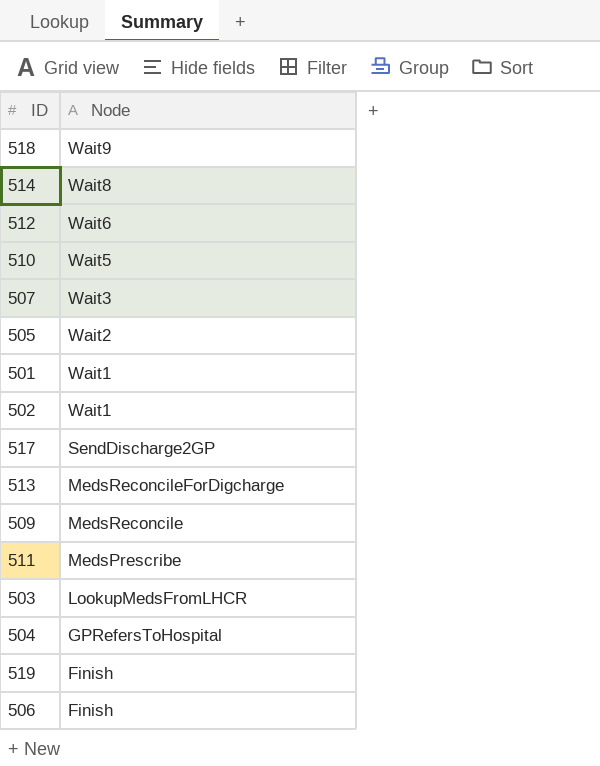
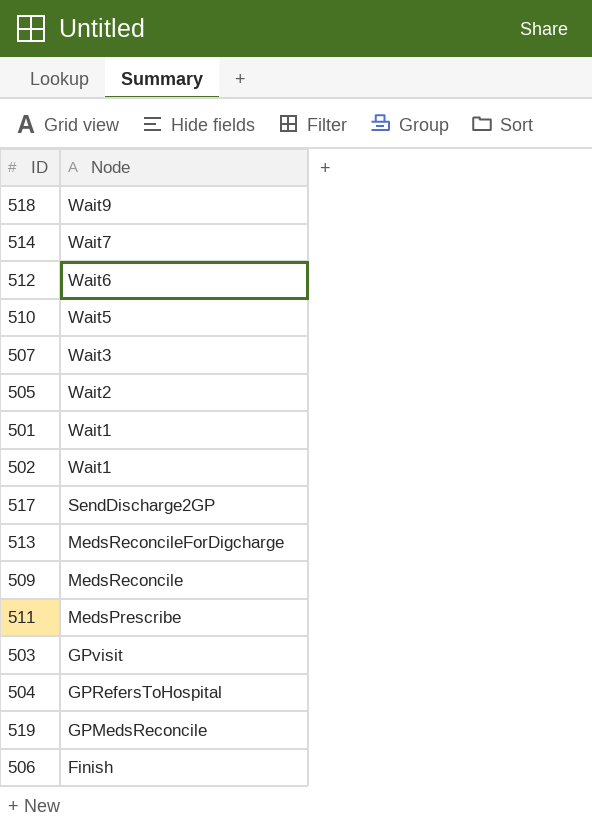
514 | Node: Wait8 -> Wait7
503 | Node: LookupMedsFromLHCR -> GPvisit
519 | Node: Finish -> GPMedsReconcile

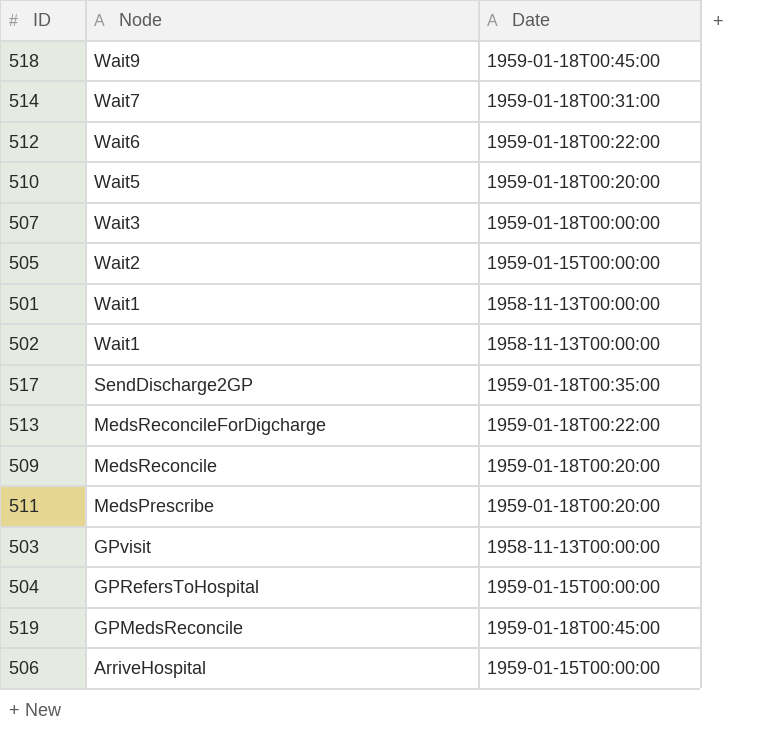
column Date | position: none -> 3
506 | Node: Finish -> ArriveHospital

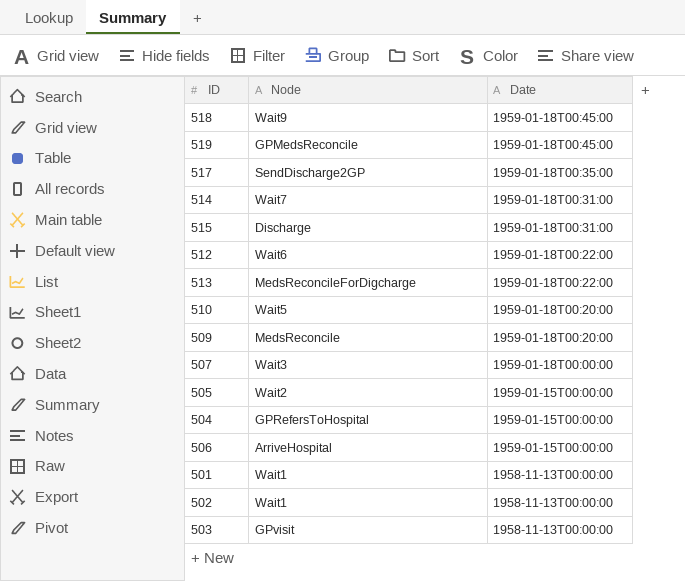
row order: Node descending -> Date descending
row 511: MedsPrescribe | 1959-01-18T00:20:00 -> none
row 515: none -> Discharge | 1959-01-18T00:31:00

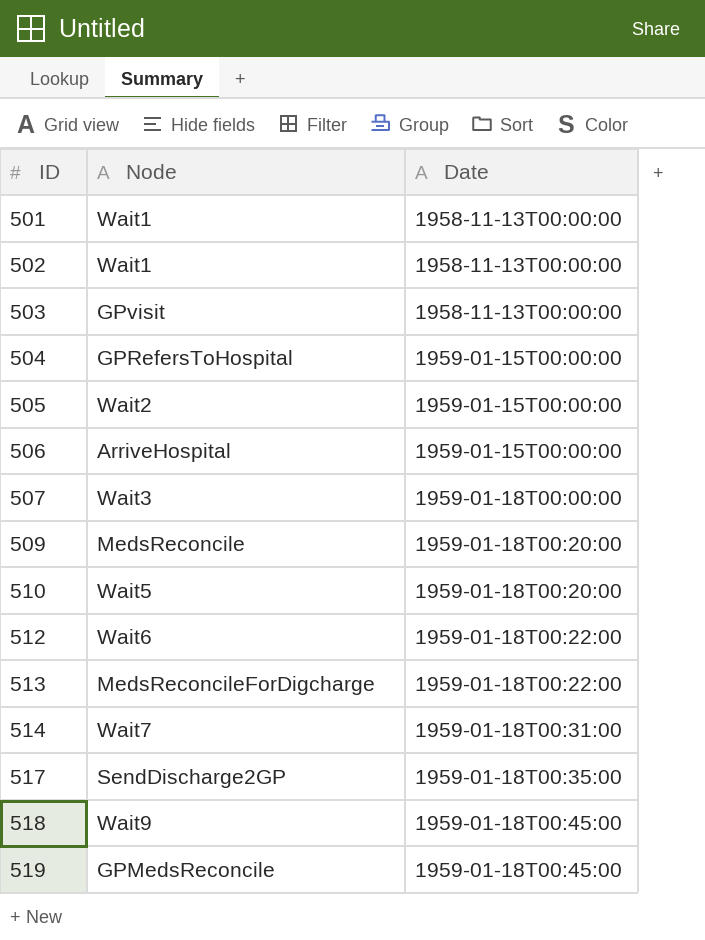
row order: Date descending -> ID ascending
row 515: Discharge | 1959-01-18T00:31:00 -> none

